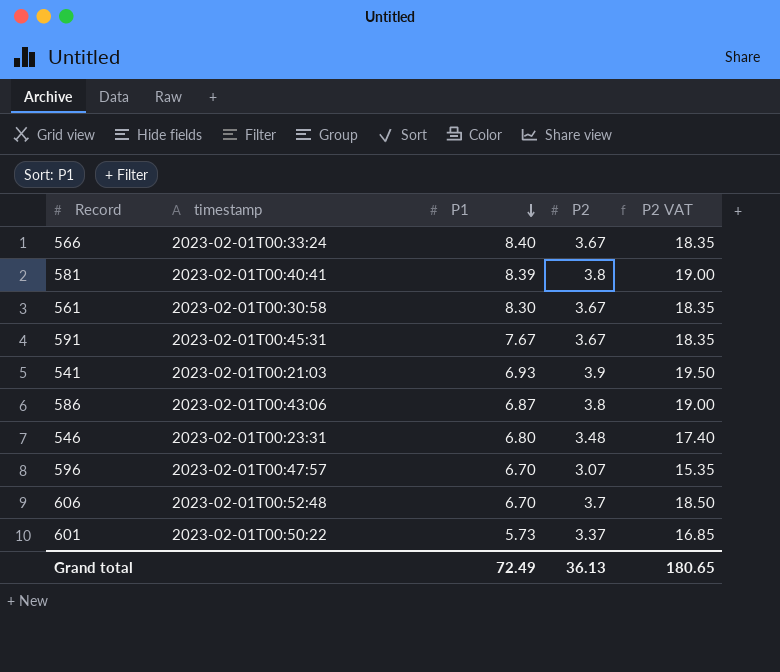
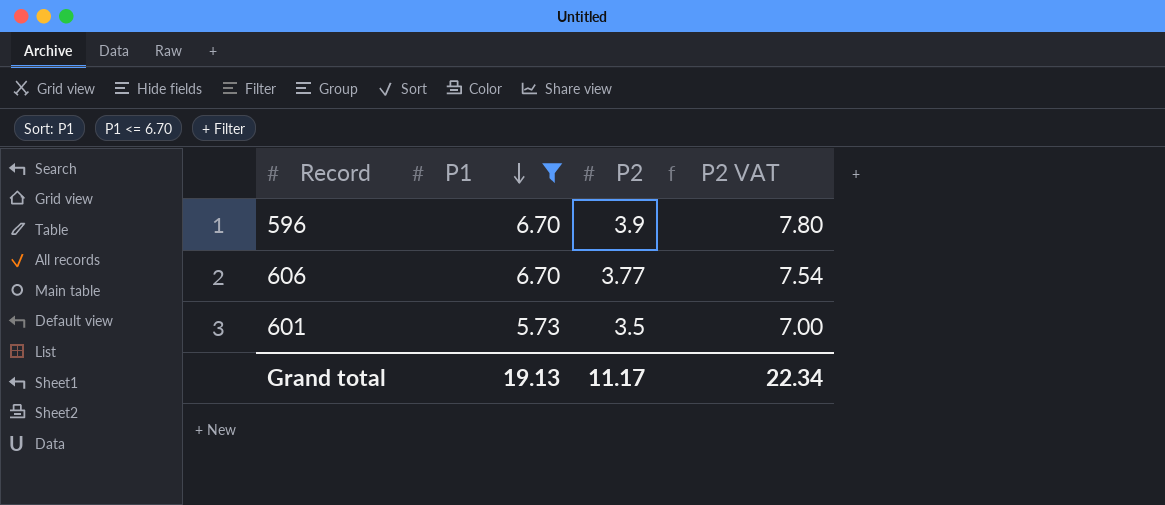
filter: none -> P1 <= 6.70
column timestamp | position: 2 -> none
column P2 VAT | formula: [P2] * 5 -> [P2] * 2
596 | P2: 3.07 -> 3.9
606 | P2: 3.7 -> 3.77
601 | P2: 3.37 -> 3.5
Grand total | P1: 72.49 -> 19.13
Grand total | P2: 36.13 -> 11.17
Grand total | P2 VAT: 180.65 -> 22.34

